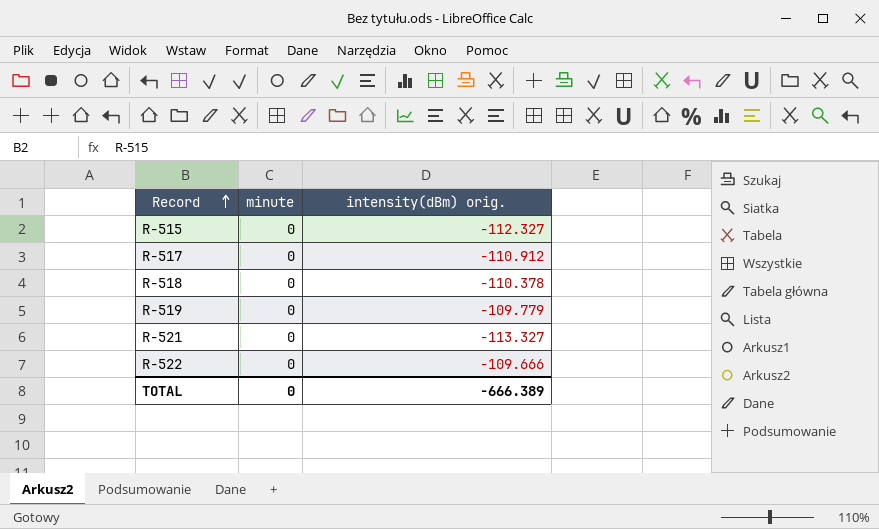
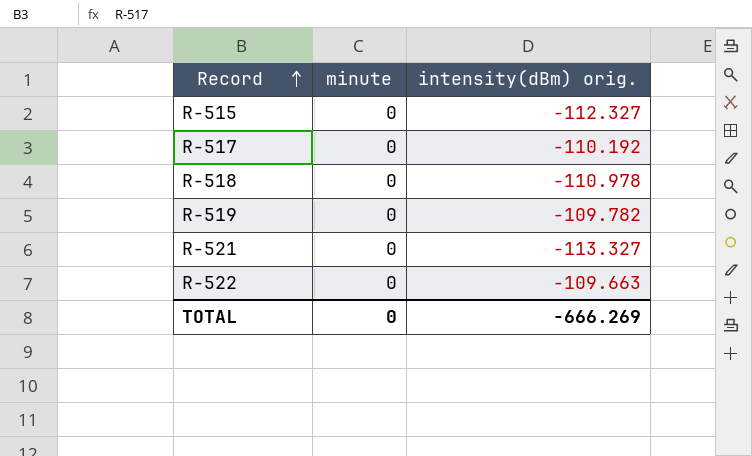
R-517 | intensity(dBm) orig.: -110.912 -> -110.192
R-518 | intensity(dBm) orig.: -110.378 -> -110.978
R-519 | intensity(dBm) orig.: -109.779 -> -109.782
R-522 | intensity(dBm) orig.: -109.666 -> -109.663
TOTAL | intensity(dBm) orig.: -666.389 -> -666.269

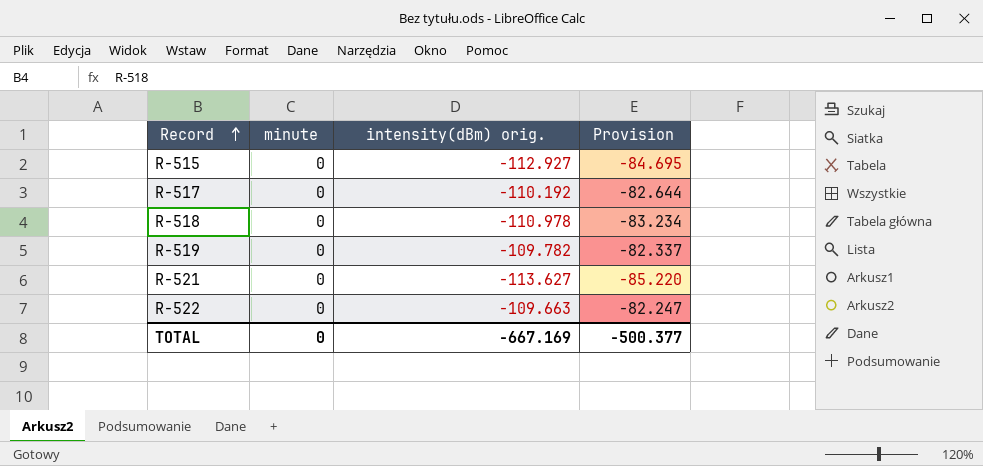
column Provision | formula: none -> [intensity(dBm) orig.] * 0.75
R-515 | intensity(dBm) orig.: -112.327 -> -112.927
R-521 | intensity(dBm) orig.: -113.327 -> -113.627
TOTAL | intensity(dBm) orig.: -666.269 -> -667.169

